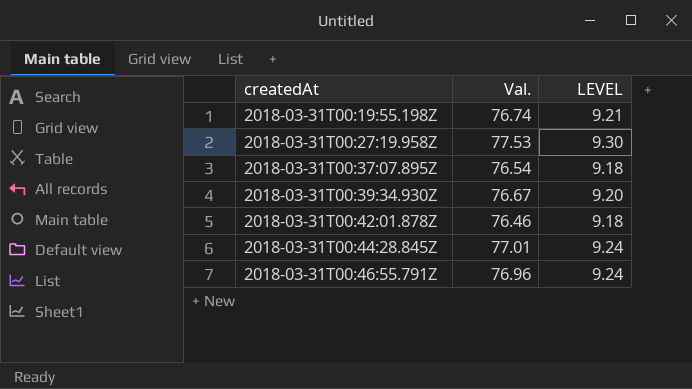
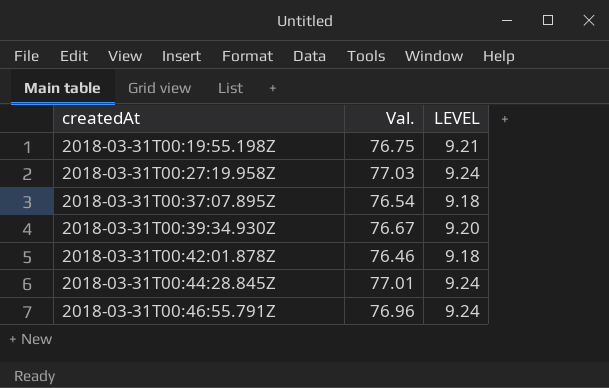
2018-03-31T00:19:55.198Z | Val.: 76.74 -> 76.75
2018-03-31T00:27:19.958Z | Val.: 77.53 -> 77.03
2018-03-31T00:27:19.958Z | LEVEL: 9.30 -> 9.24

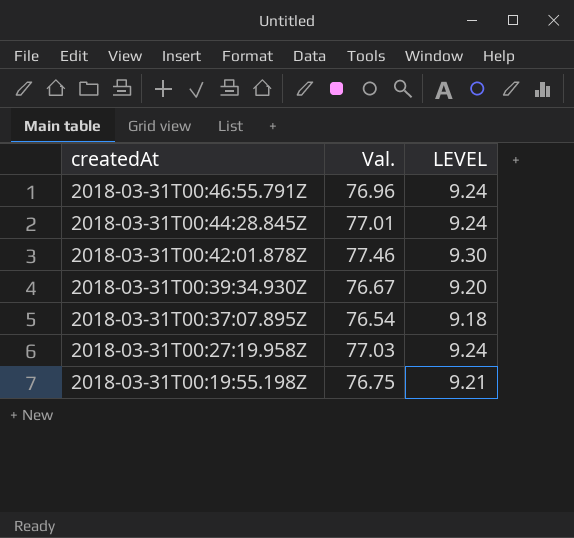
row order: createdAt ascending -> createdAt descending
2018-03-31T00:42:01.878Z | Val.: 76.46 -> 77.46
2018-03-31T00:42:01.878Z | LEVEL: 9.18 -> 9.30

